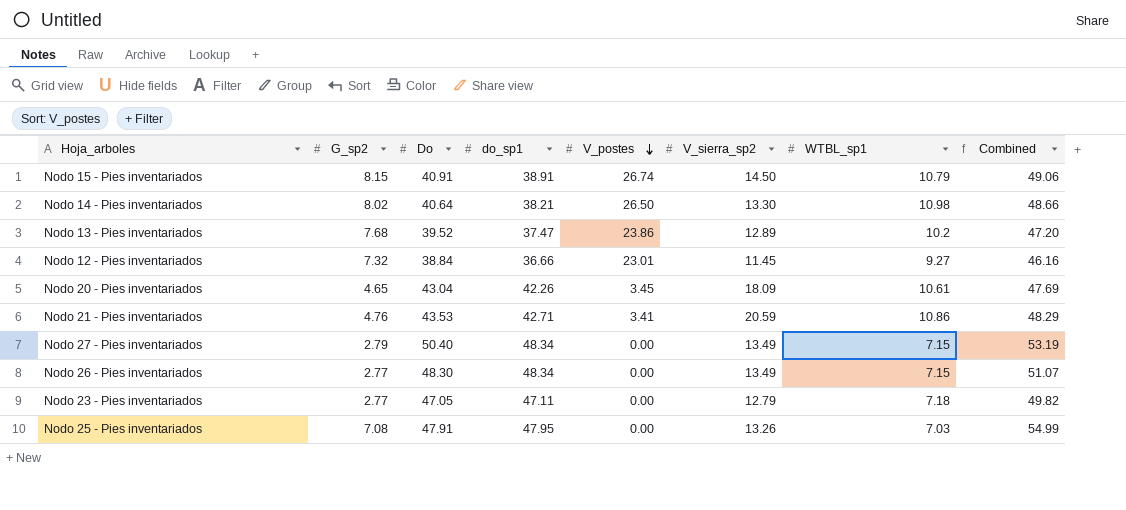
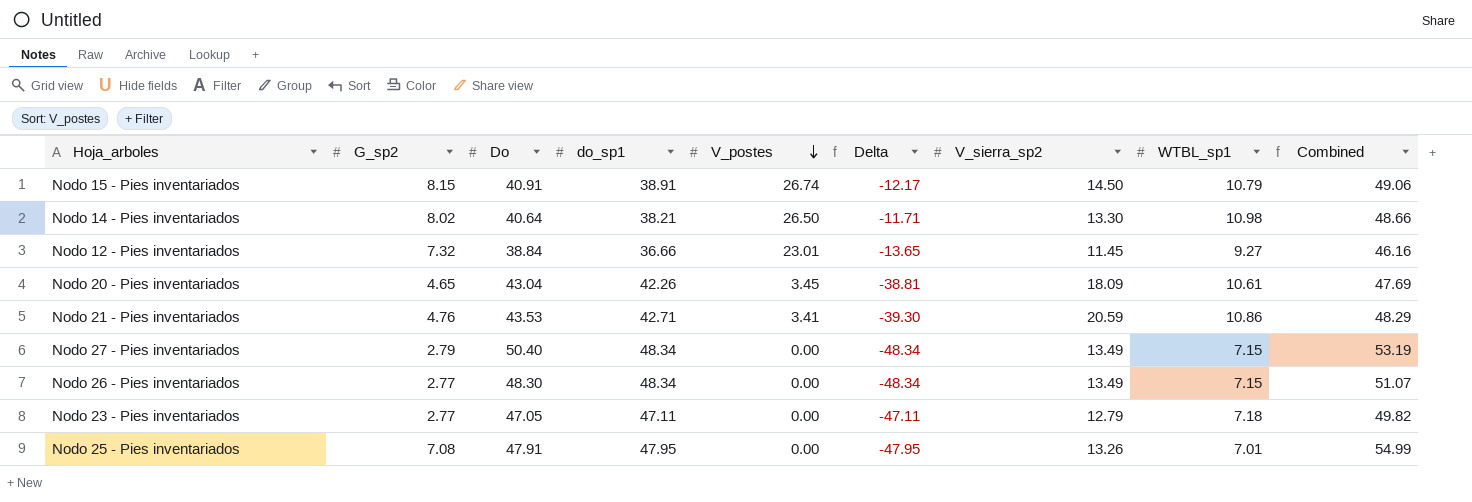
column Delta | formula: none -> [V_postes] - [do_sp1]
row Nodo 13 - Pies inventariados: 7.68 | 39.52 | 37.47 | 23.86 | 12.89 | 10.2 | 47.20 -> none
Nodo 25 - Pies inventariados | WTBL_sp1: 7.03 -> 7.01

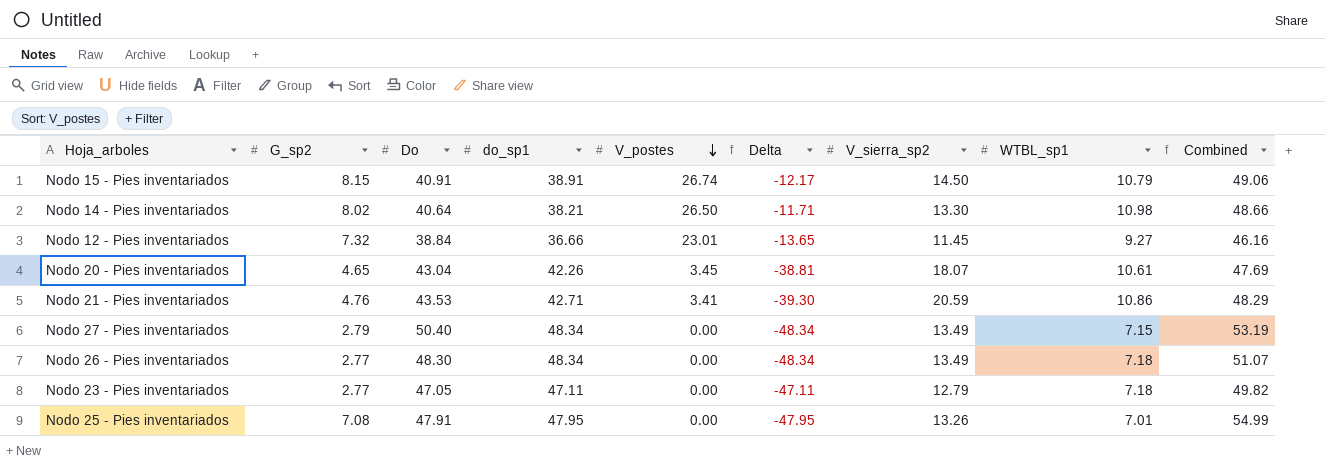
Nodo 20 - Pies inventariados | V_sierra_sp2: 18.09 -> 18.07
Nodo 26 - Pies inventariados | WTBL_sp1: 7.15 -> 7.18

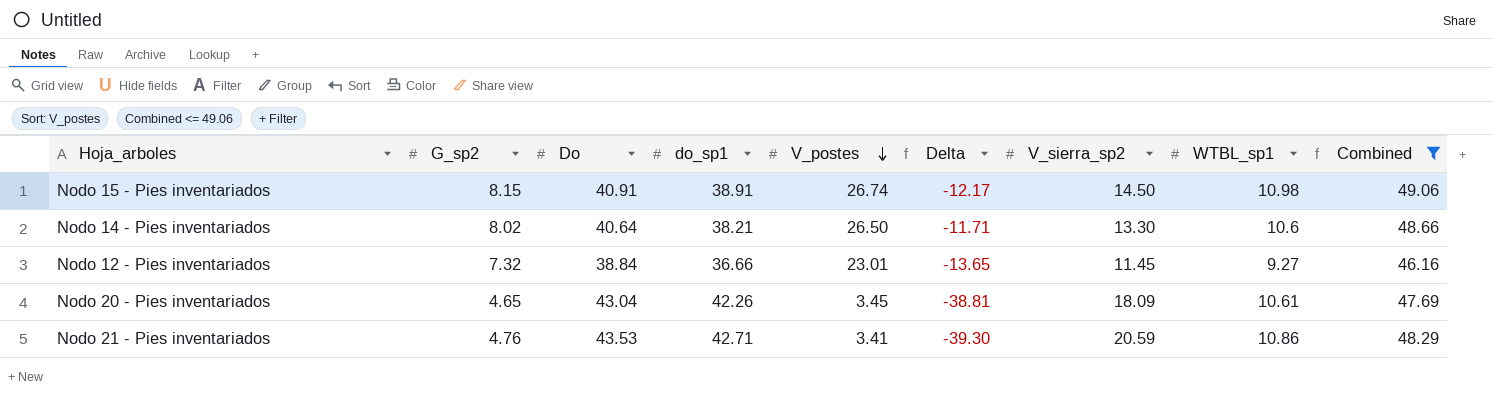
filter: none -> Combined <= 49.06
Nodo 15 - Pies inventariados | WTBL_sp1: 10.79 -> 10.98
Nodo 14 - Pies inventariados | WTBL_sp1: 10.98 -> 10.6
Nodo 20 - Pies inventariados | V_sierra_sp2: 18.07 -> 18.09

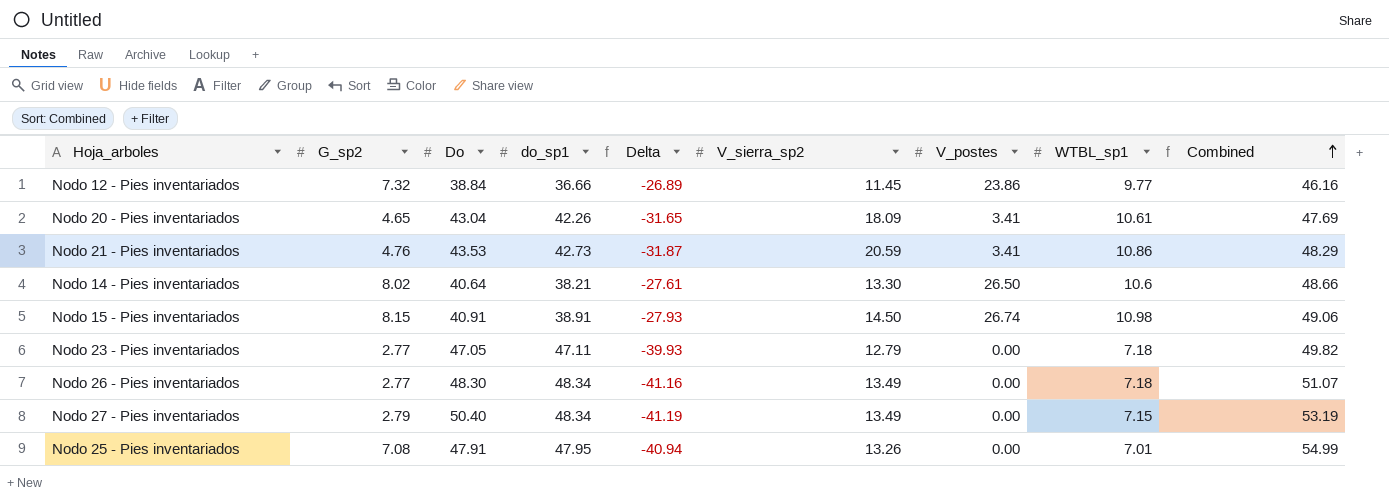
filter: Combined <= 49.06 -> none
row order: V_postes descending -> Combined ascending
column Delta | formula: [V_postes] - [do_sp1] -> [WTBL_sp1] - [do_sp1]
column V_postes | position: 5 -> 7
Nodo 12 - Pies inventariados | V_postes: 23.01 -> 23.86
Nodo 12 - Pies inventariados | WTBL_sp1: 9.27 -> 9.77
Nodo 20 - Pies inventariados | V_postes: 3.45 -> 3.41
Nodo 21 - Pies inventariados | do_sp1: 42.71 -> 42.73

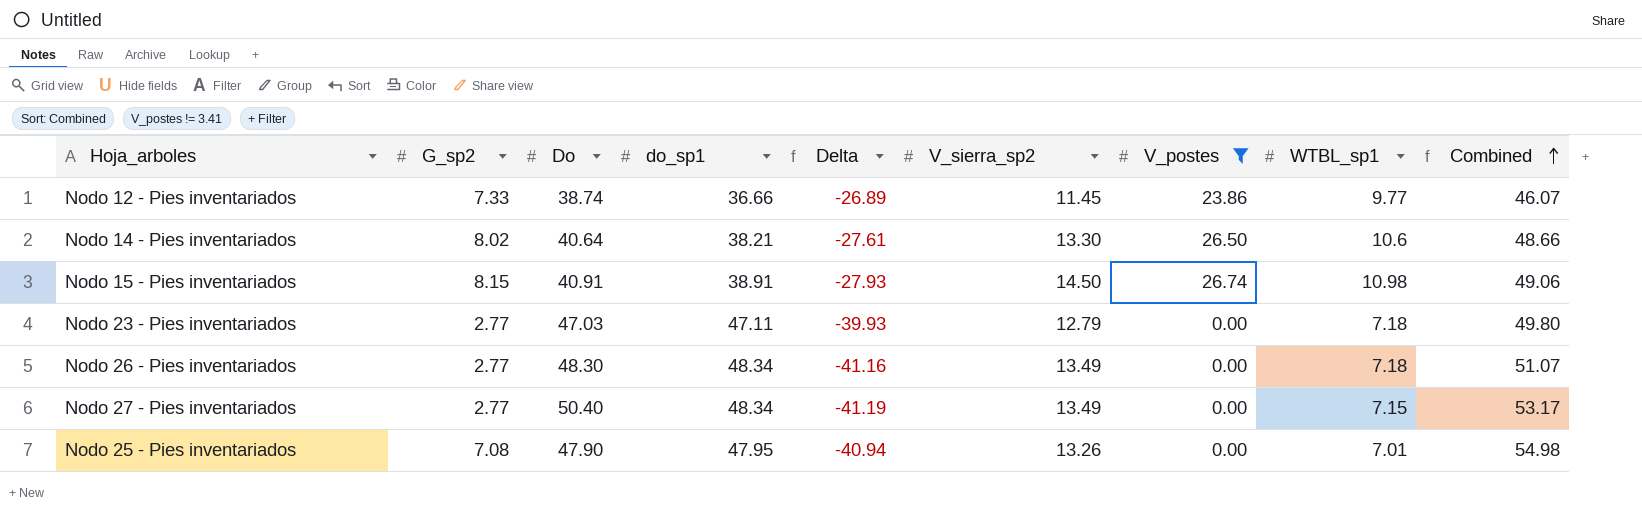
filter: none -> V_postes != 3.41
Nodo 12 - Pies inventariados | G_sp2: 7.32 -> 7.33
Nodo 12 - Pies inventariados | Do: 38.84 -> 38.74
Nodo 12 - Pies inventariados | Combined: 46.16 -> 46.07
Nodo 23 - Pies inventariados | Do: 47.05 -> 47.03
Nodo 23 - Pies inventariados | Combined: 49.82 -> 49.80
Nodo 27 - Pies inventariados | G_sp2: 2.79 -> 2.77
Nodo 27 - Pies inventariados | Combined: 53.19 -> 53.17
Nodo 25 - Pies inventariados | Do: 47.91 -> 47.90
Nodo 25 - Pies inventariados | Combined: 54.99 -> 54.98

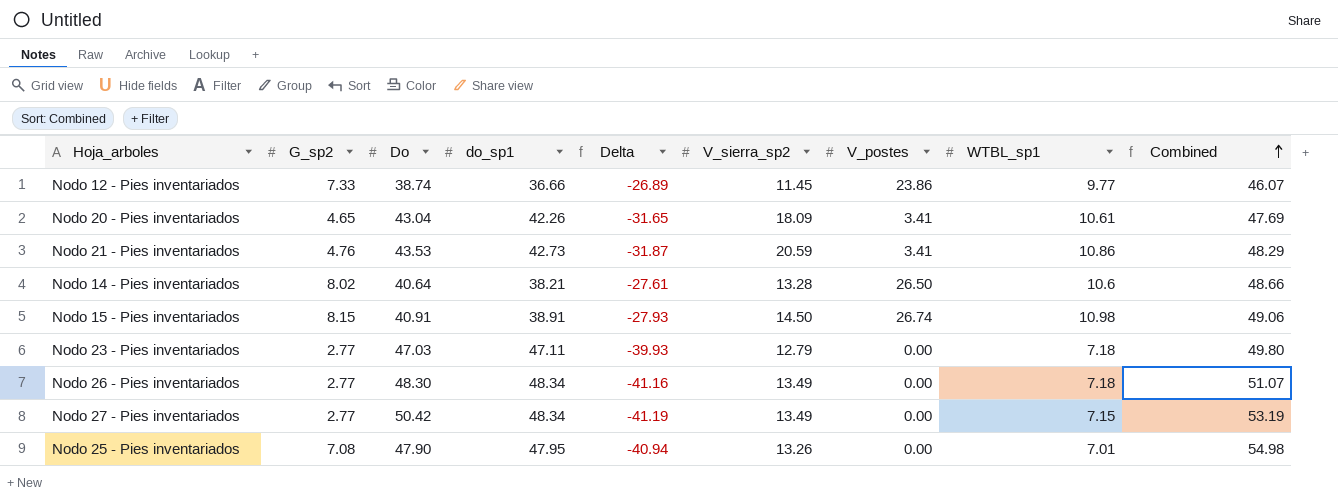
filter: V_postes != 3.41 -> none
Nodo 14 - Pies inventariados | V_sierra_sp2: 13.30 -> 13.28
Nodo 27 - Pies inventariados | Do: 50.40 -> 50.42
Nodo 27 - Pies inventariados | Combined: 53.17 -> 53.19

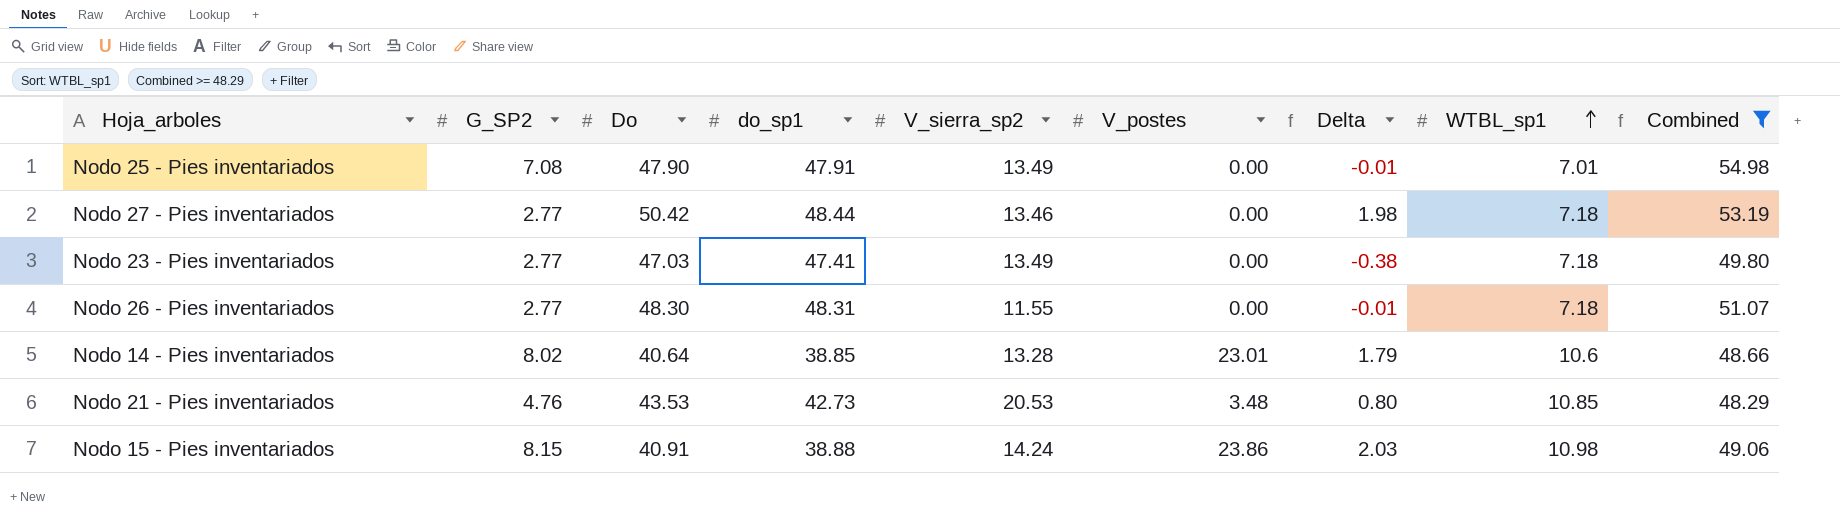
filter: none -> Combined >= 48.29
row order: Combined ascending -> WTBL_sp1 ascending
column name: G_sp2 -> G_SP2
column Delta | formula: [WTBL_sp1] - [do_sp1] -> [Do] - [do_sp1]
column Delta | position: 5 -> 7
Nodo 25 - Pies inventariados | do_sp1: 47.95 -> 47.91
Nodo 25 - Pies inventariados | V_sierra_sp2: 13.26 -> 13.49
Nodo 27 - Pies inventariados | do_sp1: 48.34 -> 48.44
Nodo 27 - Pies inventariados | V_sierra_sp2: 13.49 -> 13.46
Nodo 27 - Pies inventariados | WTBL_sp1: 7.15 -> 7.18
Nodo 23 - Pies inventariados | do_sp1: 47.11 -> 47.41
Nodo 23 - Pies inventariados | V_sierra_sp2: 12.79 -> 13.49
Nodo 26 - Pies inventariados | do_sp1: 48.34 -> 48.31
Nodo 26 - Pies inventariados | V_sierra_sp2: 13.49 -> 11.55
Nodo 14 - Pies inventariados | do_sp1: 38.21 -> 38.85
Nodo 14 - Pies inventariados | V_postes: 26.50 -> 23.01
Nodo 21 - Pies inventariados | V_sierra_sp2: 20.59 -> 20.53
Nodo 21 - Pies inventariados | V_postes: 3.41 -> 3.48
Nodo 21 - Pies inventariados | WTBL_sp1: 10.86 -> 10.85
Nodo 15 - Pies inventariados | do_sp1: 38.91 -> 38.88
Nodo 15 - Pies inventariados | V_sierra_sp2: 14.50 -> 14.24
Nodo 15 - Pies inventariados | V_postes: 26.74 -> 23.86

